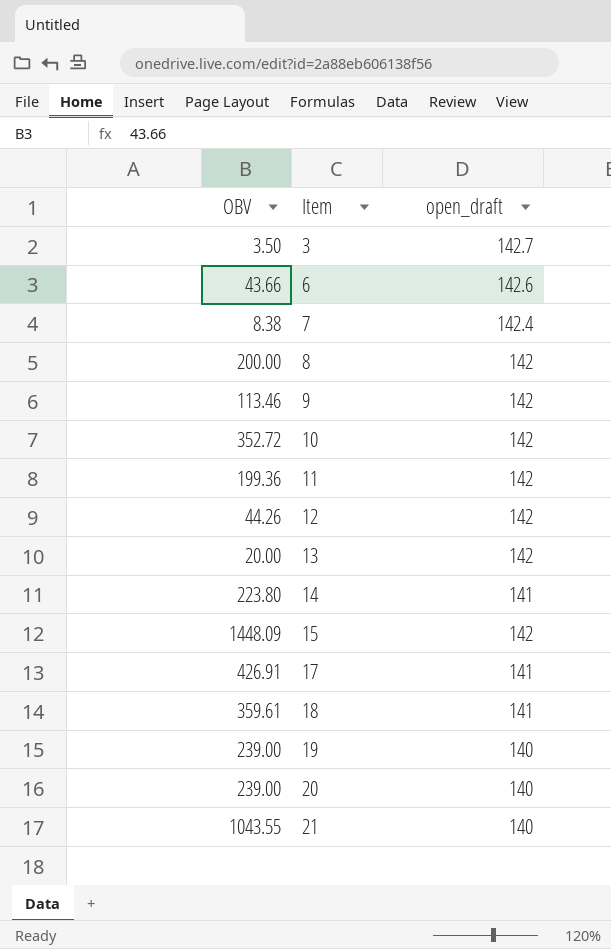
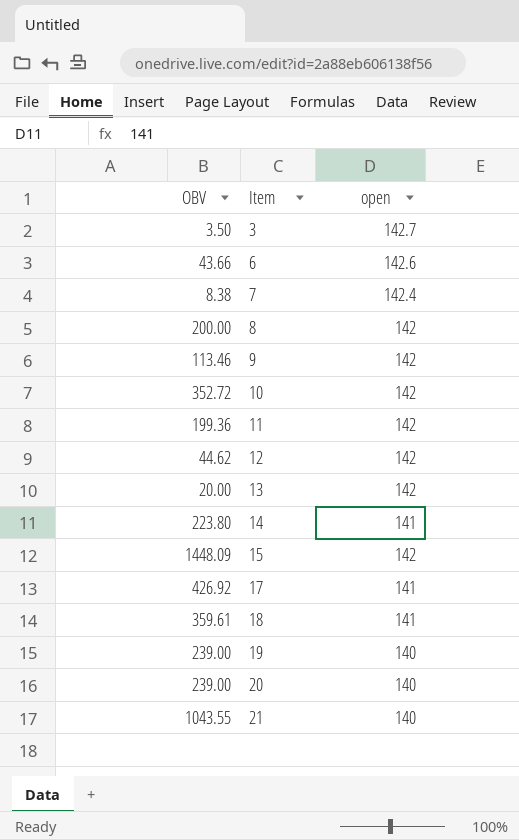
column name: open_draft -> open
12 | OBV: 44.26 -> 44.62
17 | OBV: 426.91 -> 426.92

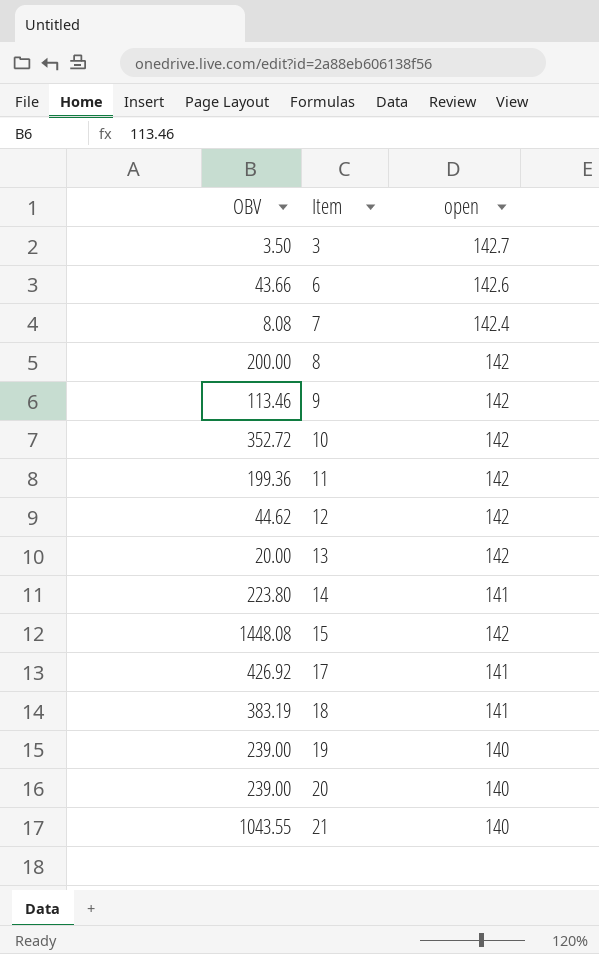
7 | OBV: 8.38 -> 8.08
15 | OBV: 1448.09 -> 1448.08
18 | OBV: 359.61 -> 383.19

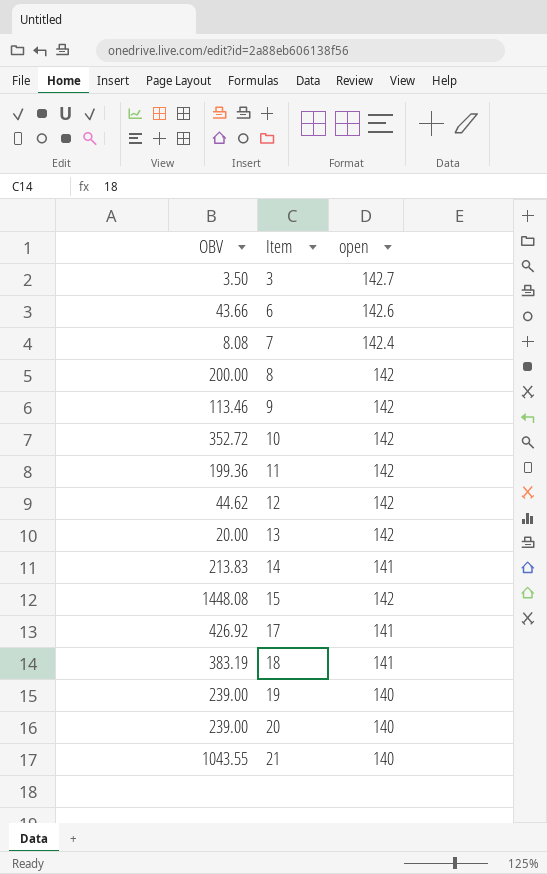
14 | OBV: 223.80 -> 213.83

